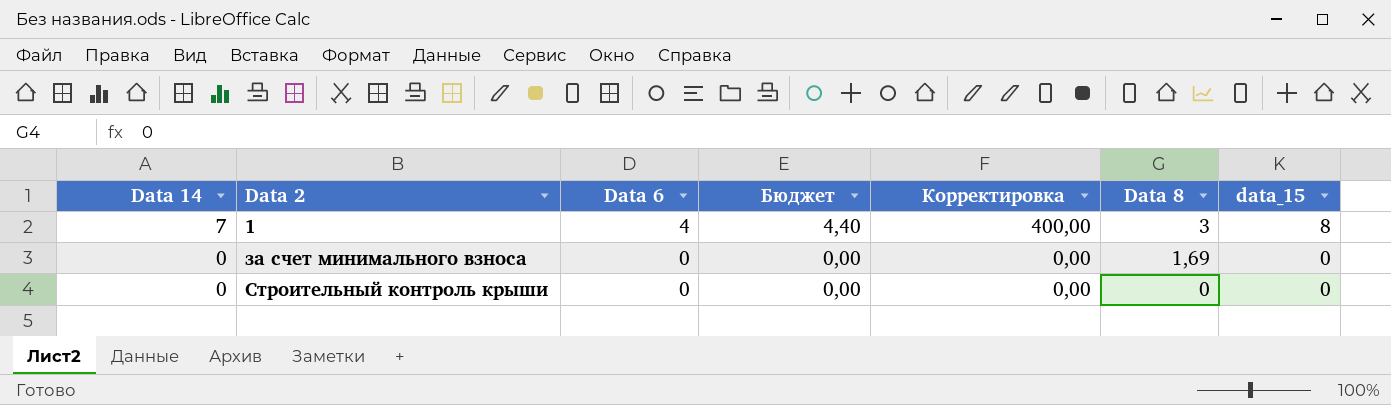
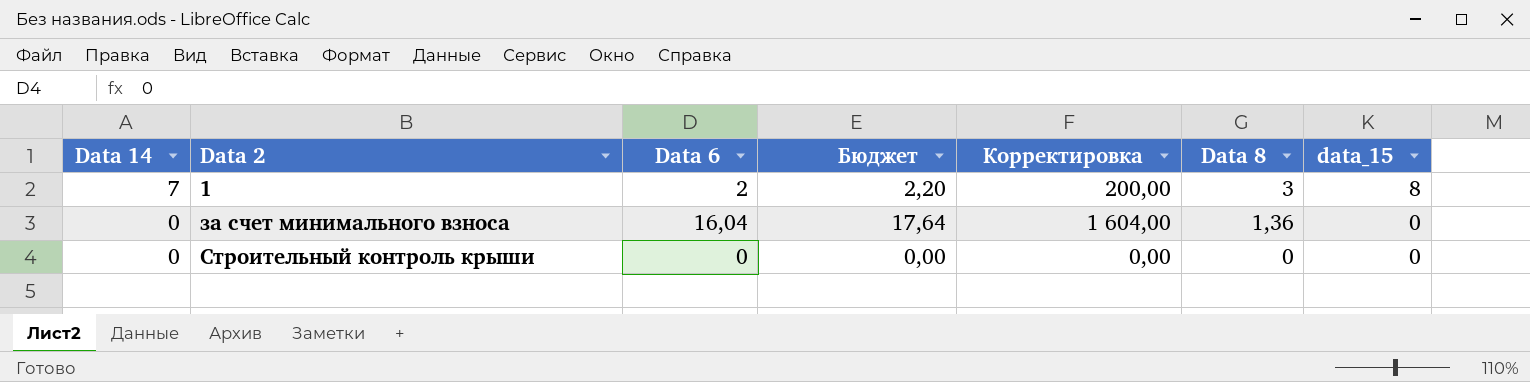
1 | Data 6: 4 -> 2
1 | Бюджет: 4,40 -> 2,20
1 | Корректировка: 400,00 -> 200,00
за счет минимального взноса | Data 6: 0 -> 16,04
за счет минимального взноса | Бюджет: 0,00 -> 17,64
за счет минимального взноса | Корректировка: 0,00 -> 1 604,00
за счет минимального взноса | Data 8: 1,69 -> 1,36

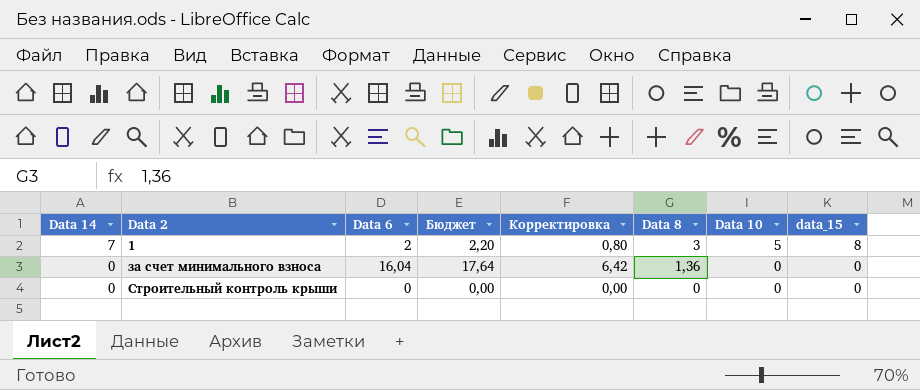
column Корректировка | formula: [Data 6] * 100 -> [Data 6] * 0,4
column Data 10 | position: none -> 7

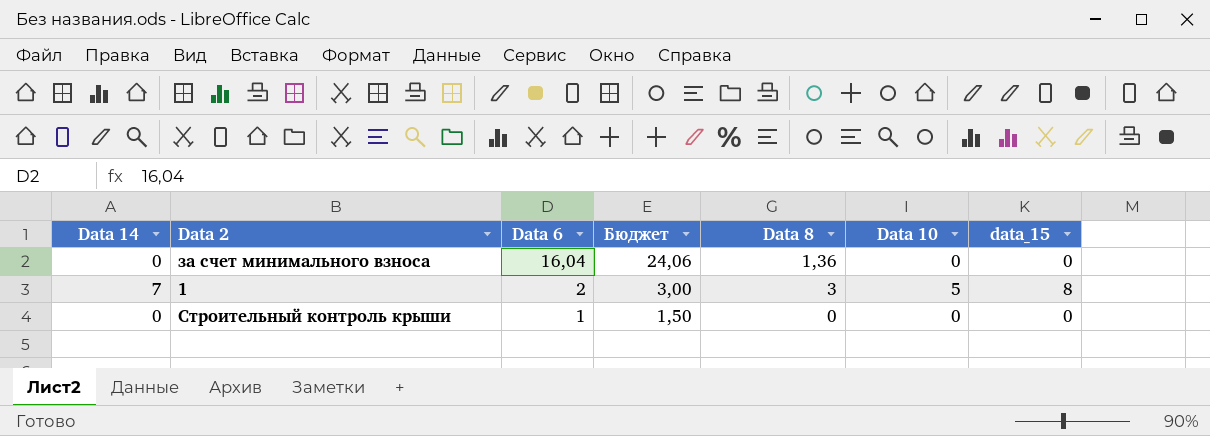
row order: Data 14 descending -> Data 6 descending
column Корректировка | formula: [Data 6] * 0,4 -> none
column Бюджет | formula: [Data 6] * 1,1 -> [Data 6] * 1,5
Строительный контроль крыши | Data 6: 0 -> 1

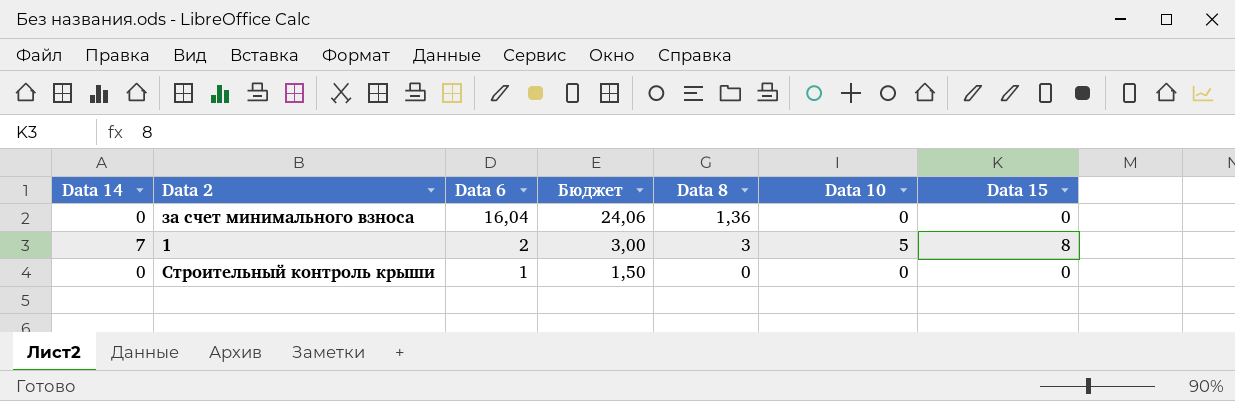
column name: data_15 -> Data 15

